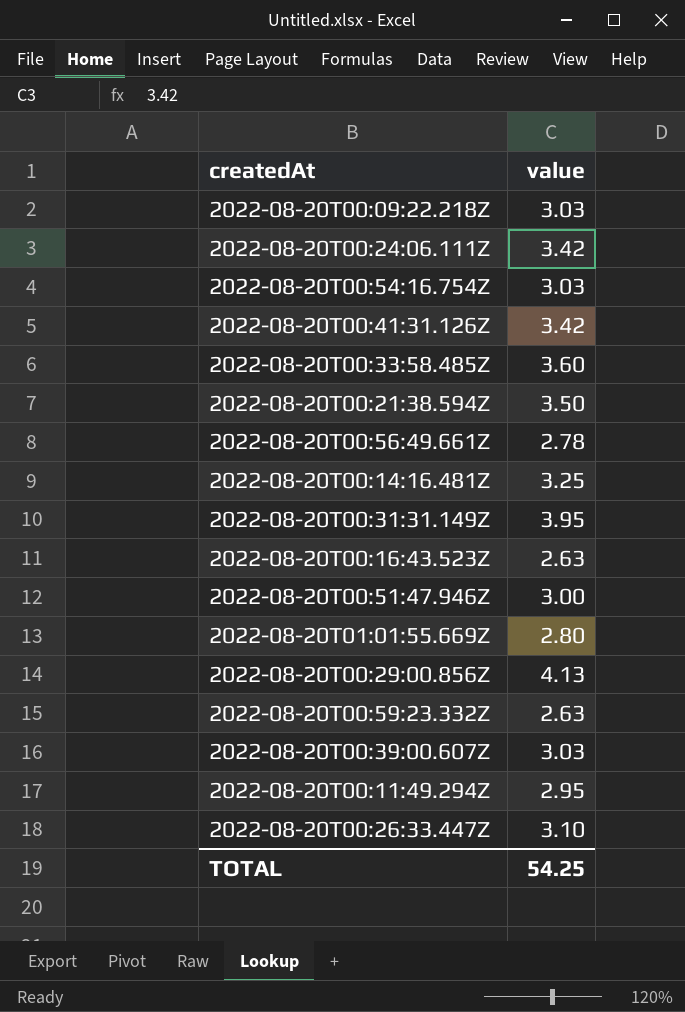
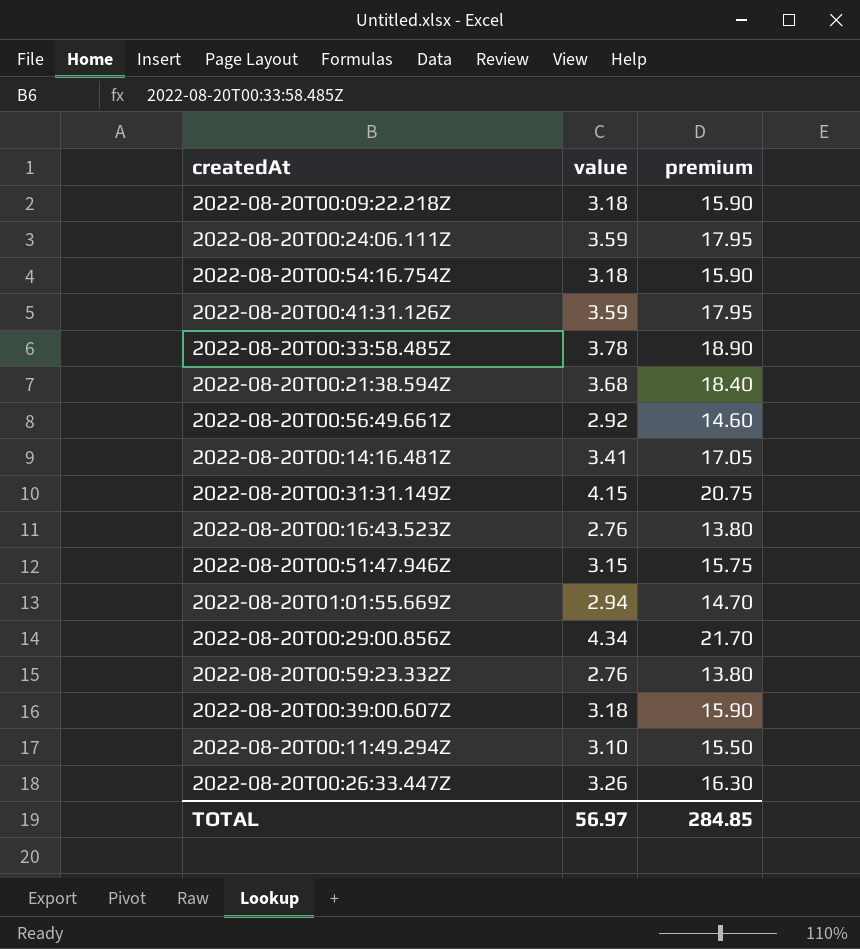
column premium | formula: none -> [value] * 5
2022-08-20T00:09:22.218Z | value: 3.03 -> 3.18
2022-08-20T00:24:06.111Z | value: 3.42 -> 3.59
2022-08-20T00:54:16.754Z | value: 3.03 -> 3.18
2022-08-20T00:41:31.126Z | value: 3.42 -> 3.59
2022-08-20T00:33:58.485Z | value: 3.60 -> 3.78
2022-08-20T00:21:38.594Z | value: 3.50 -> 3.68
2022-08-20T00:56:49.661Z | value: 2.78 -> 2.92
2022-08-20T00:14:16.481Z | value: 3.25 -> 3.41
2022-08-20T00:31:31.149Z | value: 3.95 -> 4.15
2022-08-20T00:16:43.523Z | value: 2.63 -> 2.76
2022-08-20T00:51:47.946Z | value: 3.00 -> 3.15
2022-08-20T01:01:55.669Z | value: 2.80 -> 2.94
2022-08-20T00:29:00.856Z | value: 4.13 -> 4.34
2022-08-20T00:59:23.332Z | value: 2.63 -> 2.76
2022-08-20T00:39:00.607Z | value: 3.03 -> 3.18
2022-08-20T00:11:49.294Z | value: 2.95 -> 3.10
2022-08-20T00:26:33.447Z | value: 3.10 -> 3.26
TOTAL | value: 54.25 -> 56.97

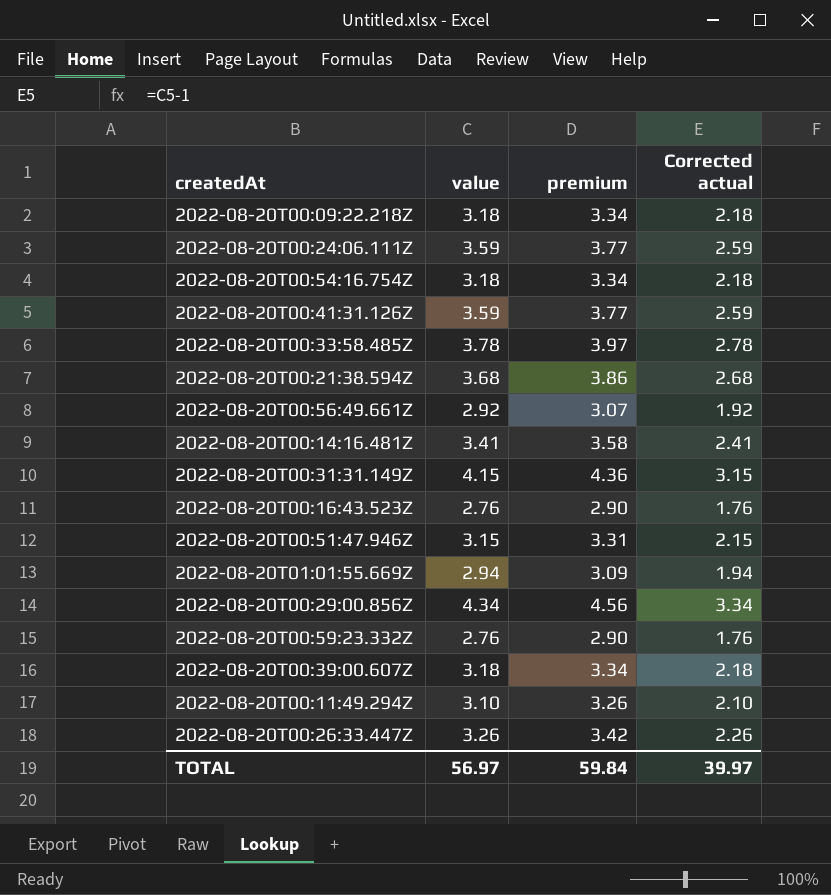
column premium | formula: [value] * 5 -> [value] * 1.05
column Corrected actual | formula: none -> [value] - 1
TOTAL | premium: 284.85 -> 59.84

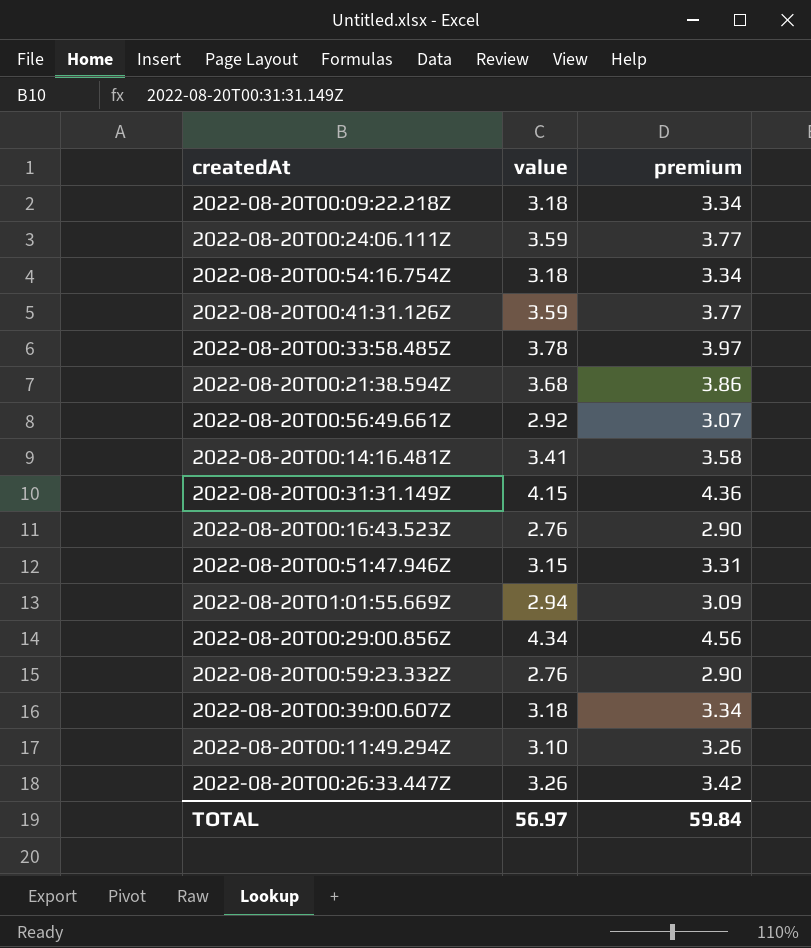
column Corrected actual | formula: [value] - 1 -> none

